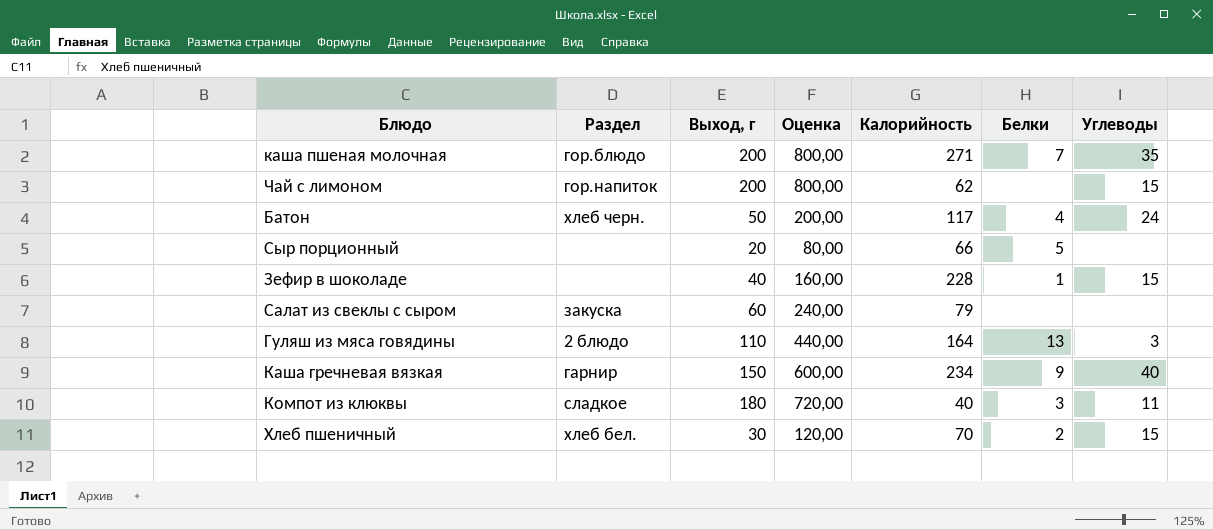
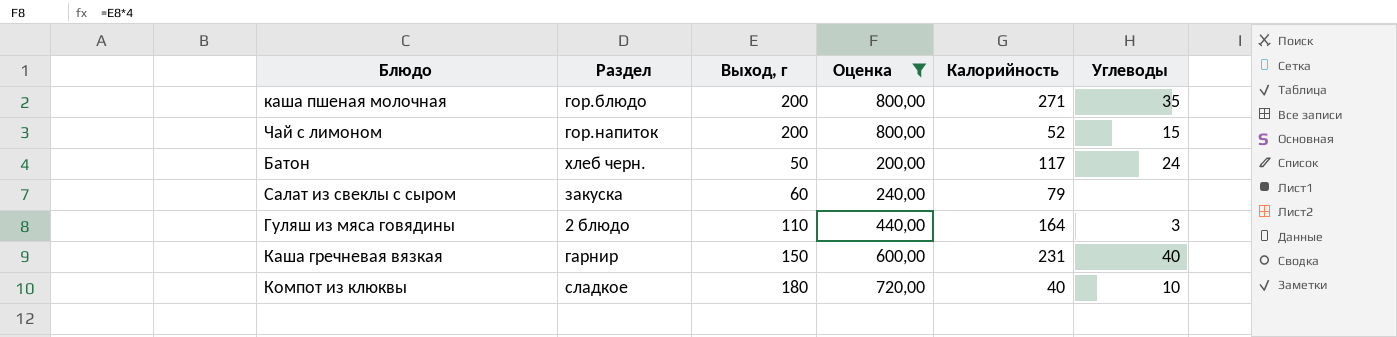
filter: none -> Оценка >= 200,00
column Белки | position: 6 -> none
Чай с лимоном | Калорийность: 62 -> 52
Каша гречневая вязкая | Калорийность: 234 -> 231
Компот из клюквы | Углеводы: 11 -> 10

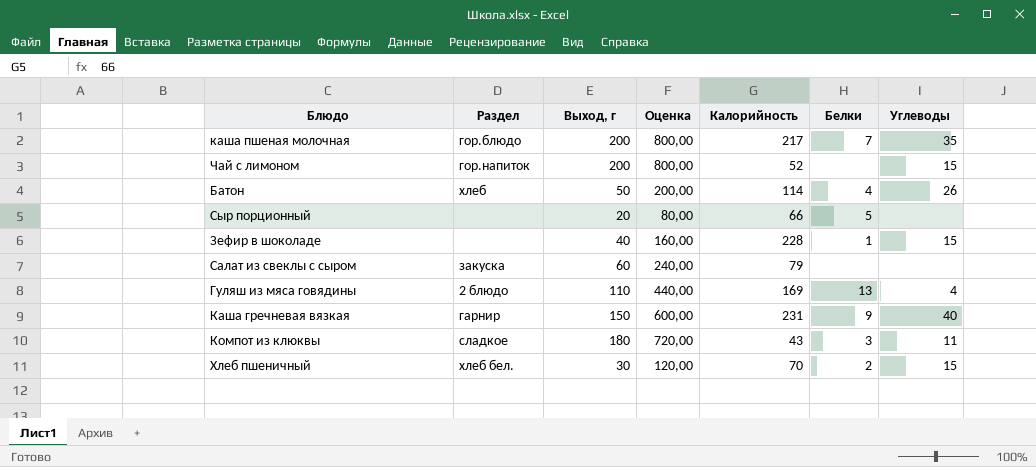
filter: Оценка >= 200,00 -> none
column Белки | position: none -> 6
каша пшеная молочная | Калорийность: 271 -> 217
Батон | Раздел: хлеб черн. -> хлеб
Батон | Калорийность: 117 -> 114
Батон | Углеводы: 24 -> 26
Гуляш из мяса говядины | Калорийность: 164 -> 169
Гуляш из мяса говядины | Углеводы: 3 -> 4
Компот из клюквы | Калорийность: 40 -> 43
Компот из клюквы | Углеводы: 10 -> 11

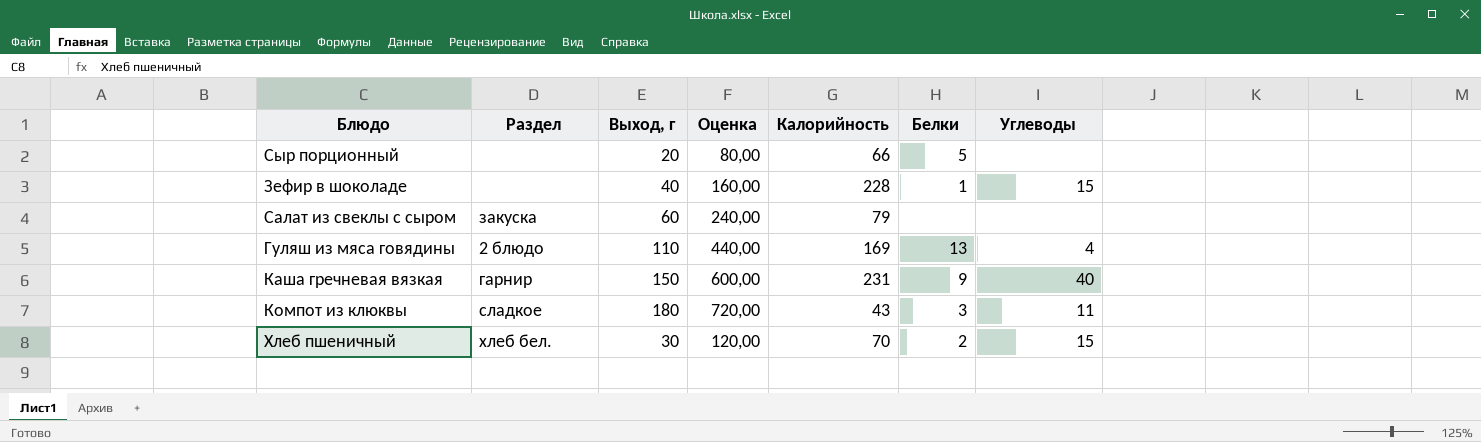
row каша пшеная молочная: гор.блюдо | 200 | 800,00 | 217 | 7 | 35 -> none
row Чай с лимоном: гор.напиток | 200 | 800,00 | 52 | none | 15 -> none
row Батон: хлеб | 50 | 200,00 | 114 | 4 | 26 -> none

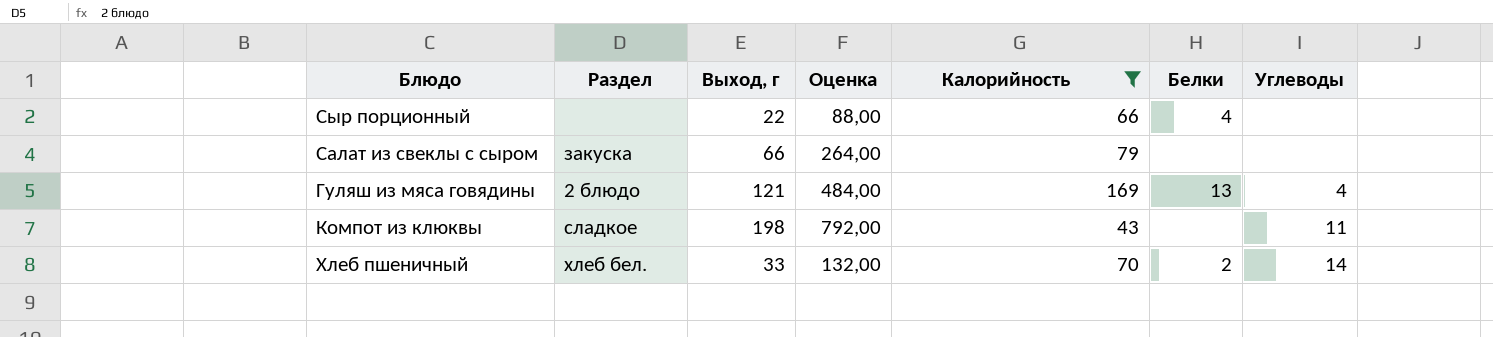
filter: none -> Калорийность <= 169
Сыр порционный | Выход, г: 20 -> 22
Сыр порционный | Оценка: 80,00 -> 88,00
Сыр порционный | Белки: 5 -> 4
Салат из свеклы с сыром | Выход, г: 60 -> 66
Салат из свеклы с сыром | Оценка: 240,00 -> 264,00
Гуляш из мяса говядины | Выход, г: 110 -> 121
Гуляш из мяса говядины | Оценка: 440,00 -> 484,00
Компот из клюквы | Выход, г: 180 -> 198
Компот из клюквы | Оценка: 720,00 -> 792,00
Компот из клюквы | Белки: 3 -> none
Хлеб пшеничный | Выход, г: 30 -> 33
Хлеб пшеничный | Оценка: 120,00 -> 132,00
Хлеб пшеничный | Углеводы: 15 -> 14

